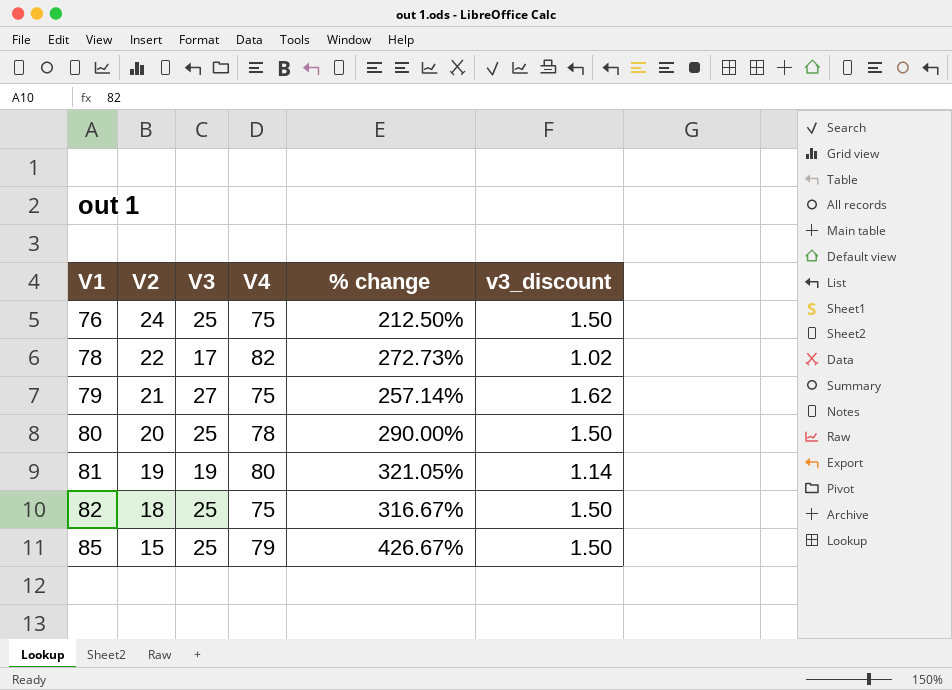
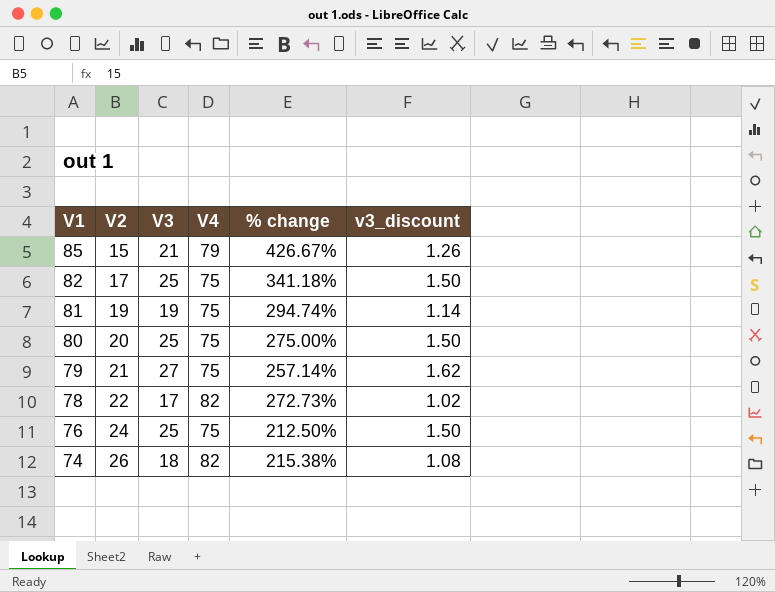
row order: V1 ascending -> V1 descending
85 | V3: 25 -> 21
85 | v3_discount: 1.50 -> 1.26
82 | V2: 18 -> 17
82 | % change: 316.67% -> 341.18%
81 | V4: 80 -> 75
81 | % change: 321.05% -> 294.74%
80 | V4: 78 -> 75
80 | % change: 290.00% -> 275.00%
row 74: none -> 26 | 18 | 82 | 215.38% | 1.08

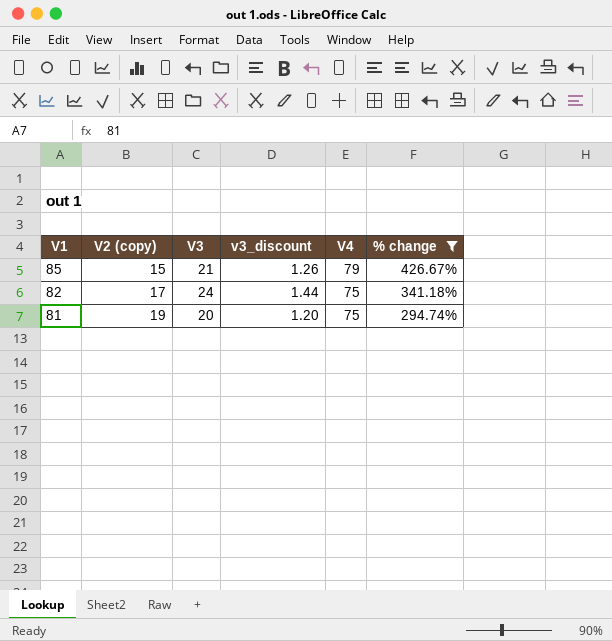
filter: none -> % change >= 294.74%
column name: V2 -> V2 (copy)
column v3_discount | position: 6 -> 4
82 | V3: 25 -> 24
82 | v3_discount: 1.50 -> 1.44
81 | V3: 19 -> 20
81 | v3_discount: 1.14 -> 1.20

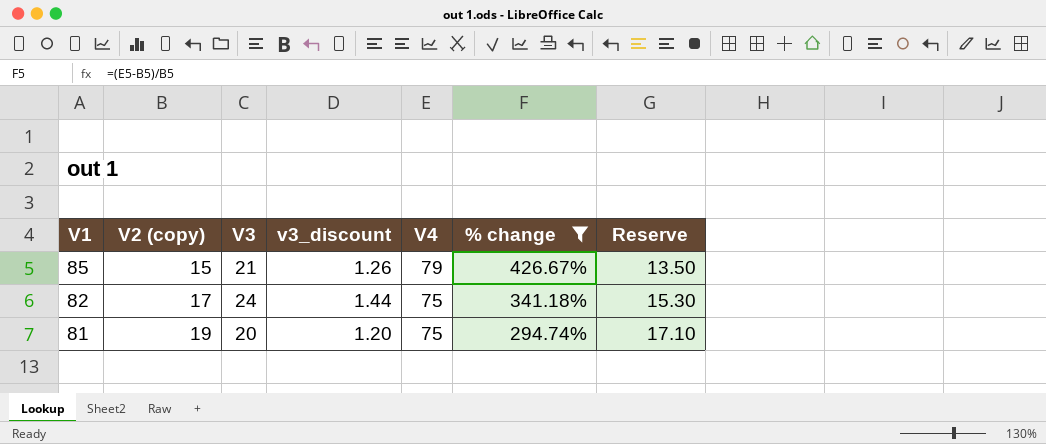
column Reserve | formula: none -> [V2 (copy)] * 0.9

